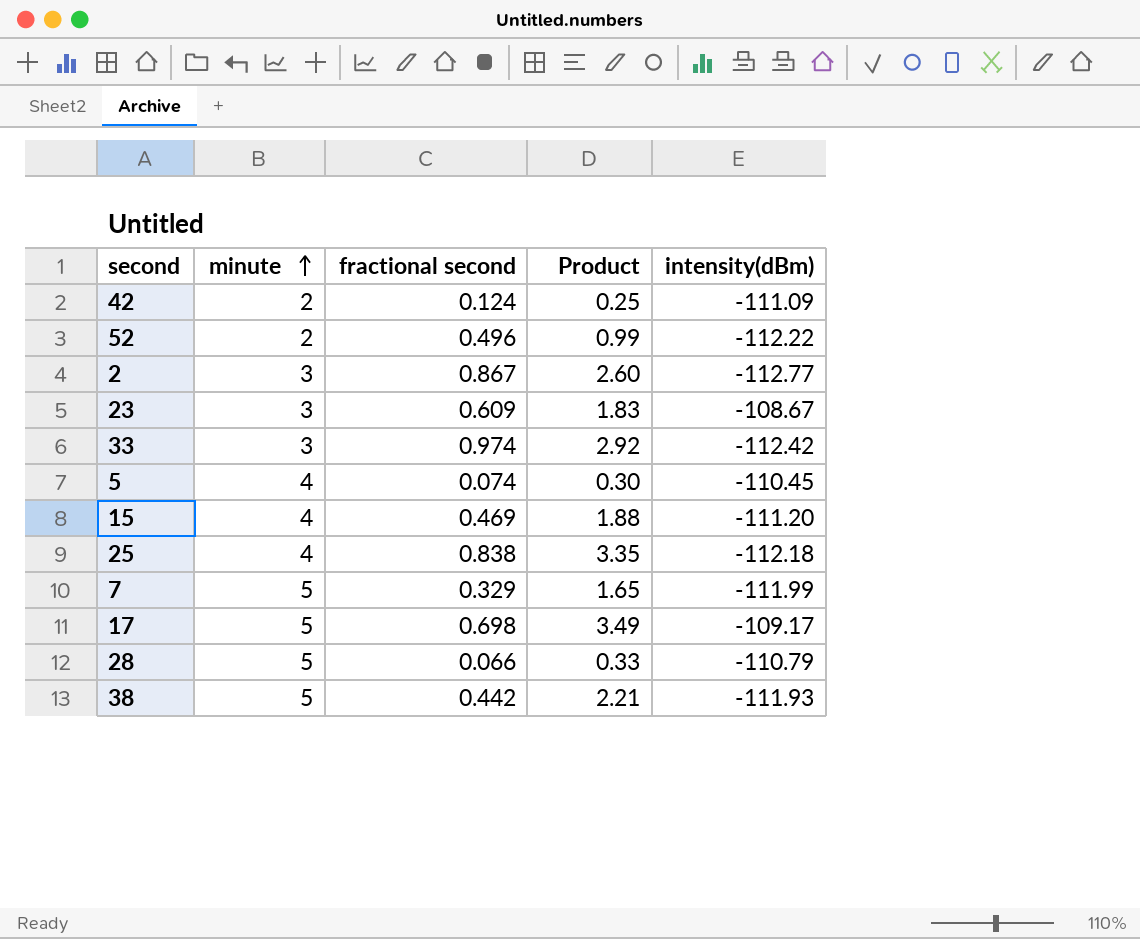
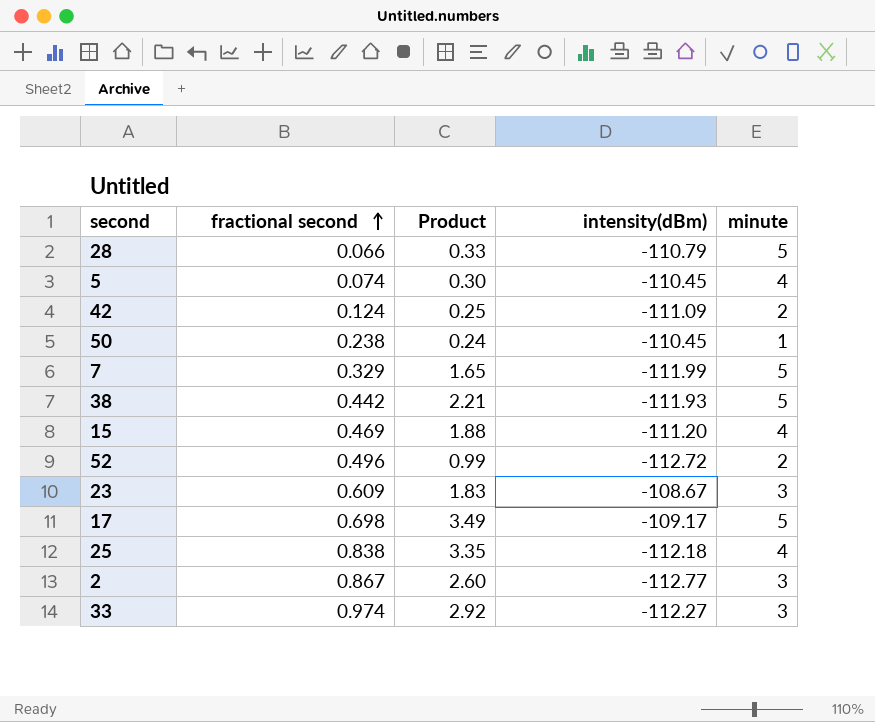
row order: minute ascending -> fractional second ascending
column minute | position: 2 -> 5
row 50: none -> 0.238 | 0.24 | -110.45 | 1
52 | intensity(dBm): -112.22 -> -112.72
33 | intensity(dBm): -112.42 -> -112.27

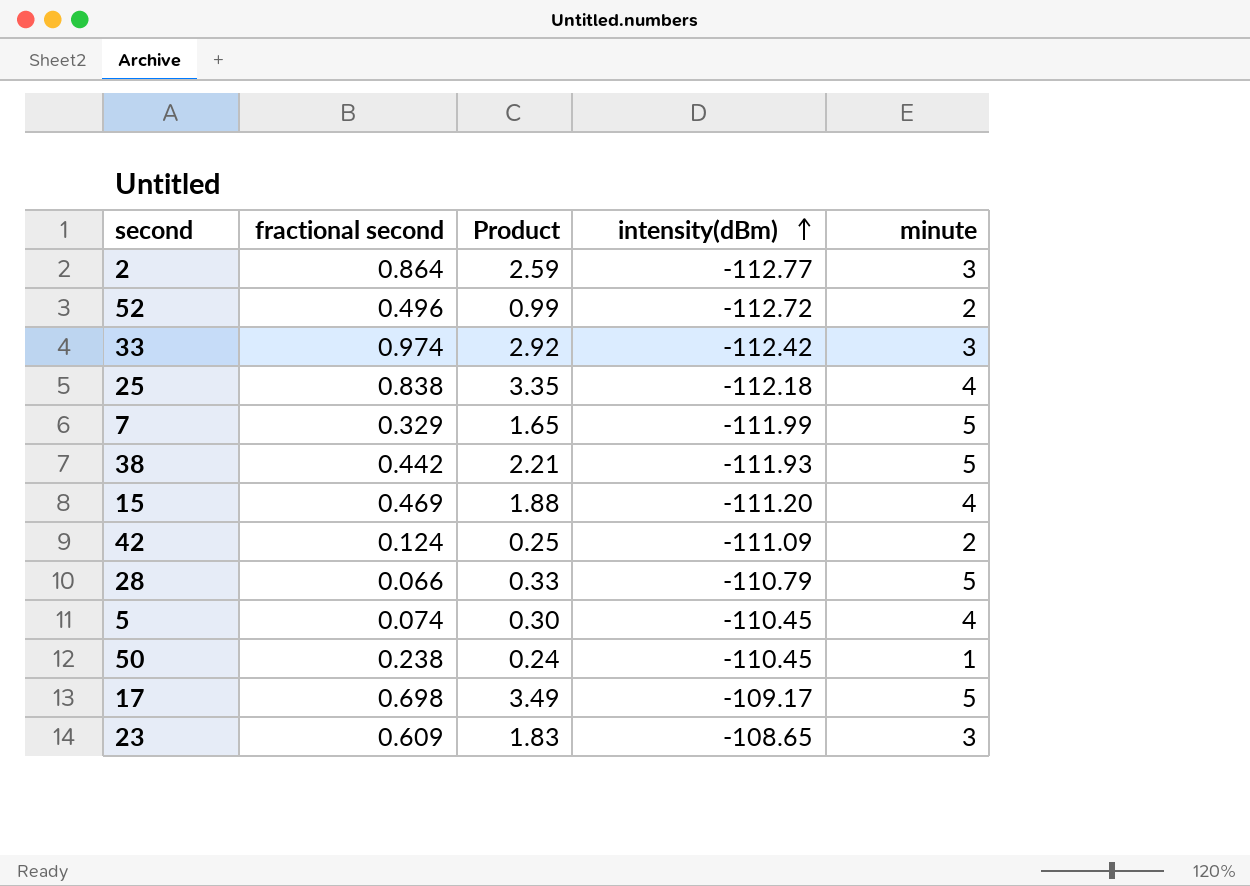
row order: fractional second ascending -> intensity(dBm) ascending
2 | fractional second: 0.867 -> 0.864
2 | Product: 2.60 -> 2.59
33 | intensity(dBm): -112.27 -> -112.42
23 | intensity(dBm): -108.67 -> -108.65

